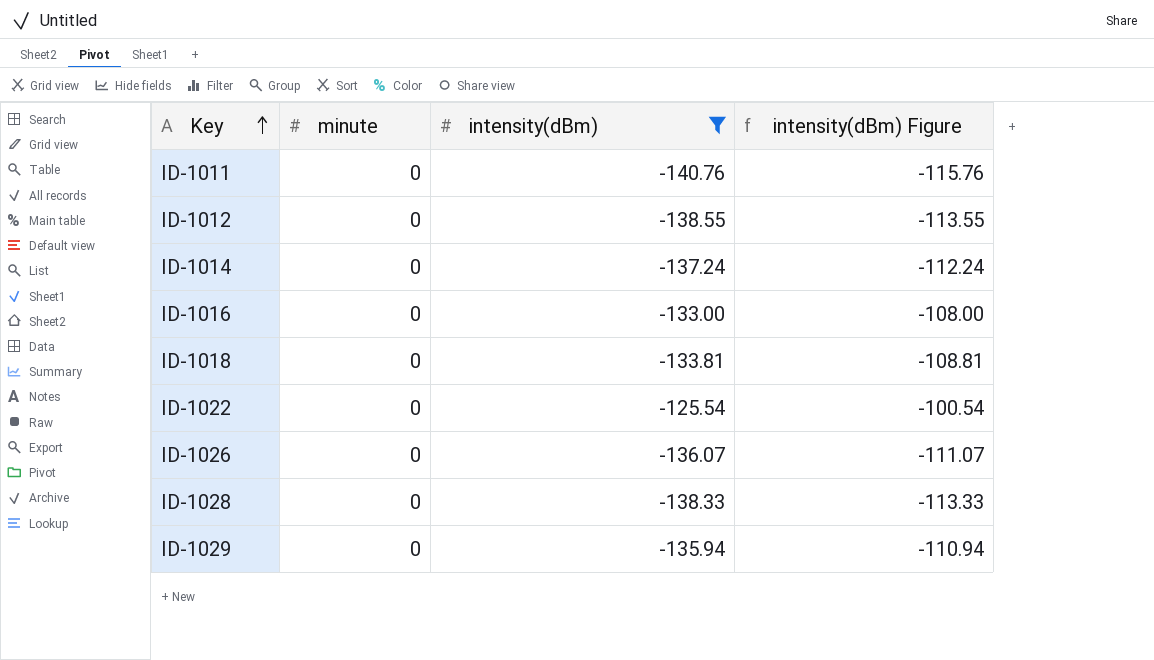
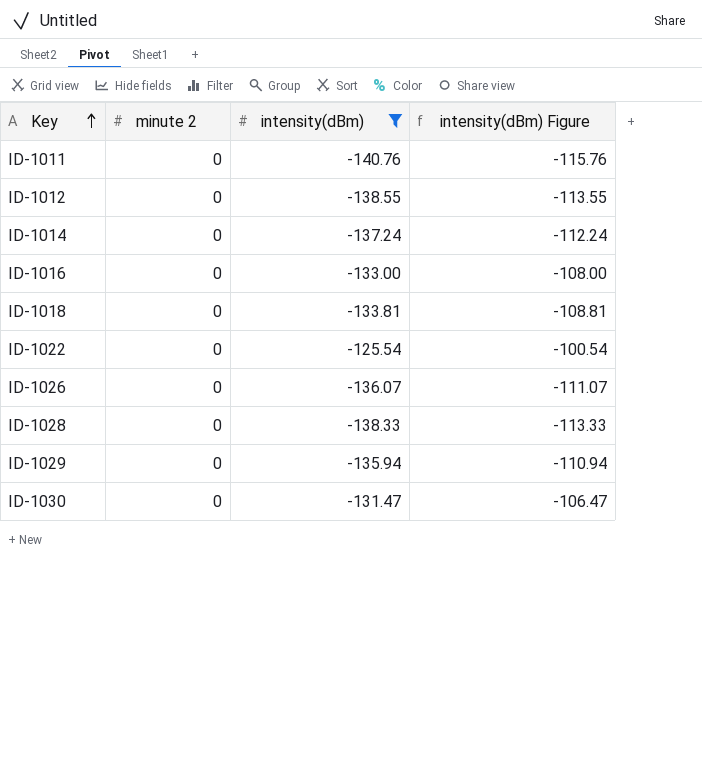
column name: minute -> minute 2
row ID-1030: none -> 0 | -131.47 | -106.47

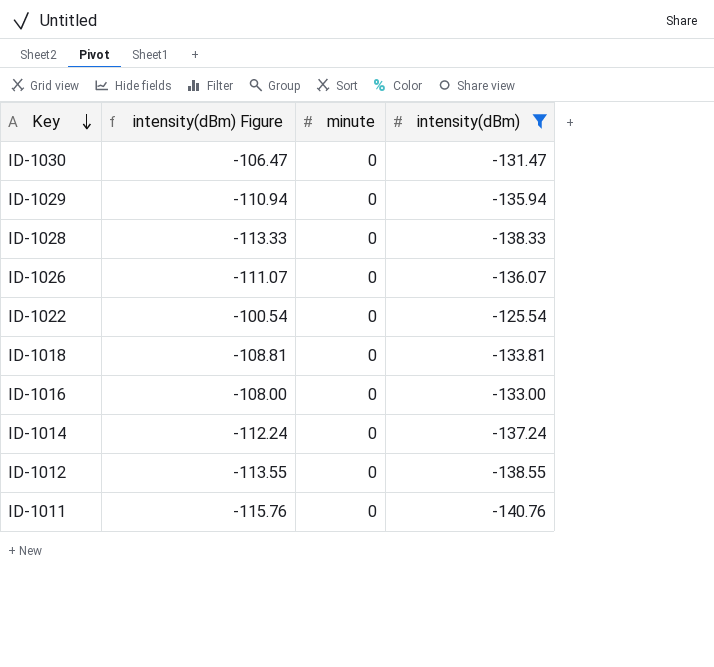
row order: Key ascending -> Key descending
column intensity(dBm) Figure | position: 4 -> 2
column name: minute 2 -> minute

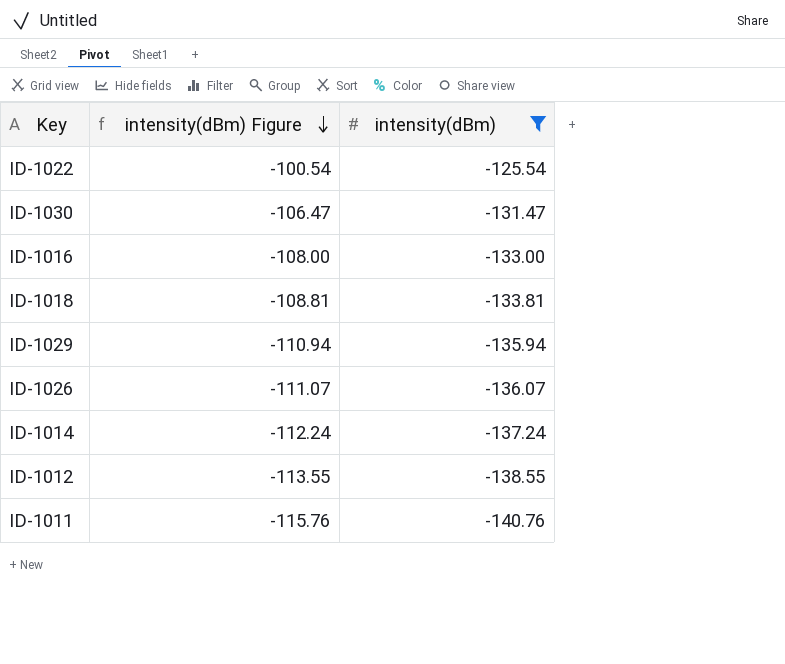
row order: Key descending -> intensity(dBm) Figure descending
column minute | position: 3 -> none
row ID-1028: -113.33 | 0 | -138.33 -> none

